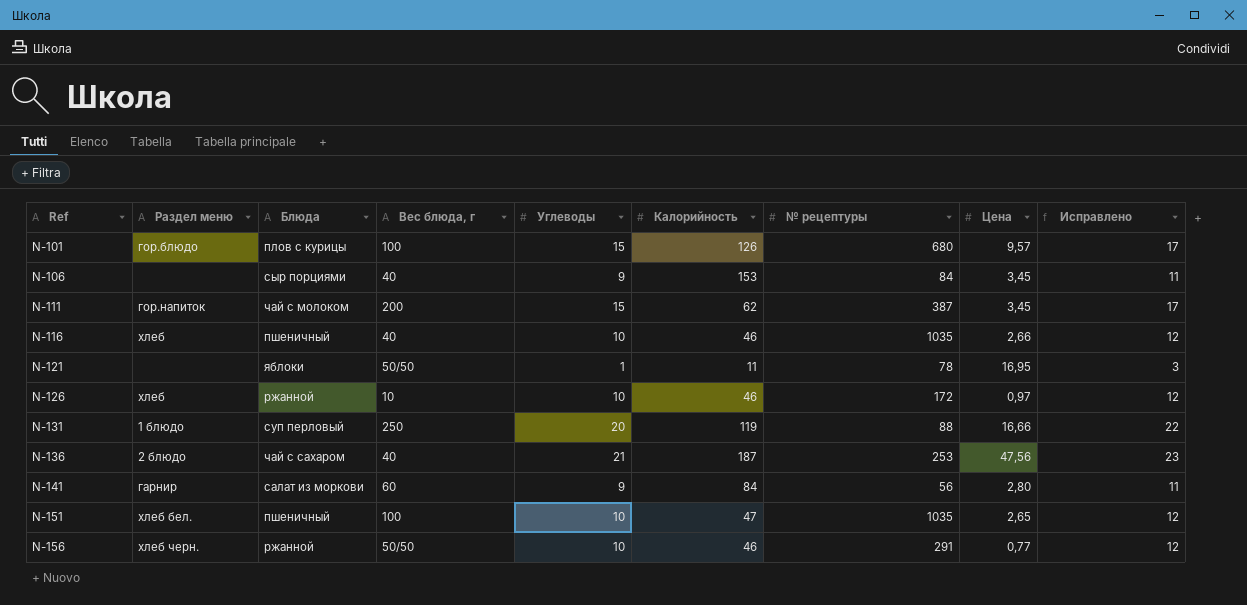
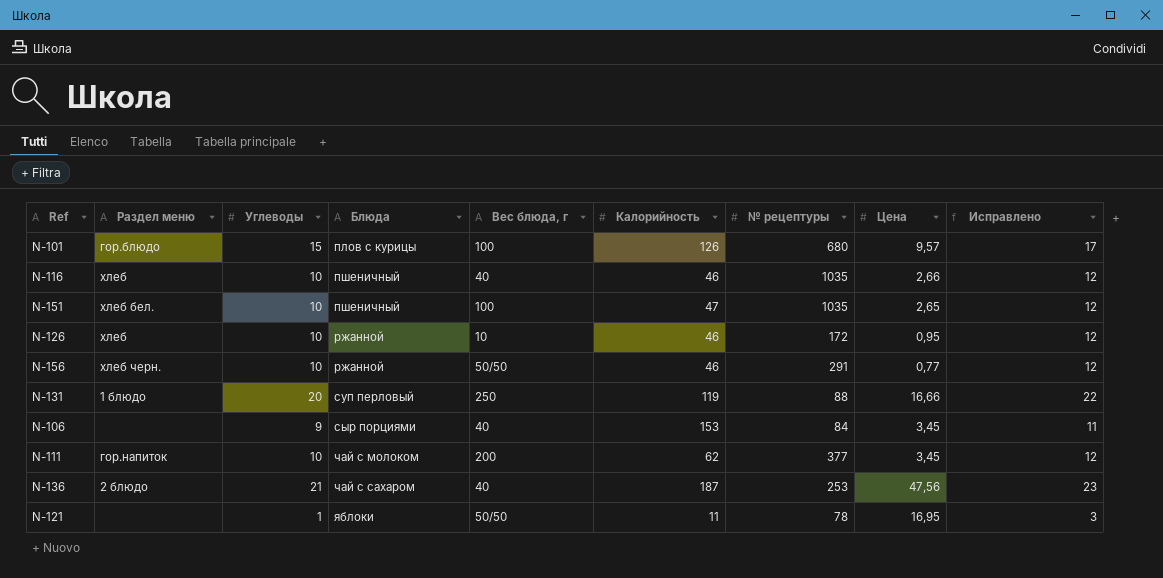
row order: Ref ascending -> Блюда ascending
column Углеводы | position: 5 -> 3
row N-141: гарнир | салат из моркови | 60 | 9 | 84 | 56 | 2,80 | 11 -> none
N-126 | Цена: 0,97 -> 0,95
N-111 | Углеводы: 15 -> 10
N-111 | № рецептуры: 387 -> 377
N-111 | Исправлено: 17 -> 12

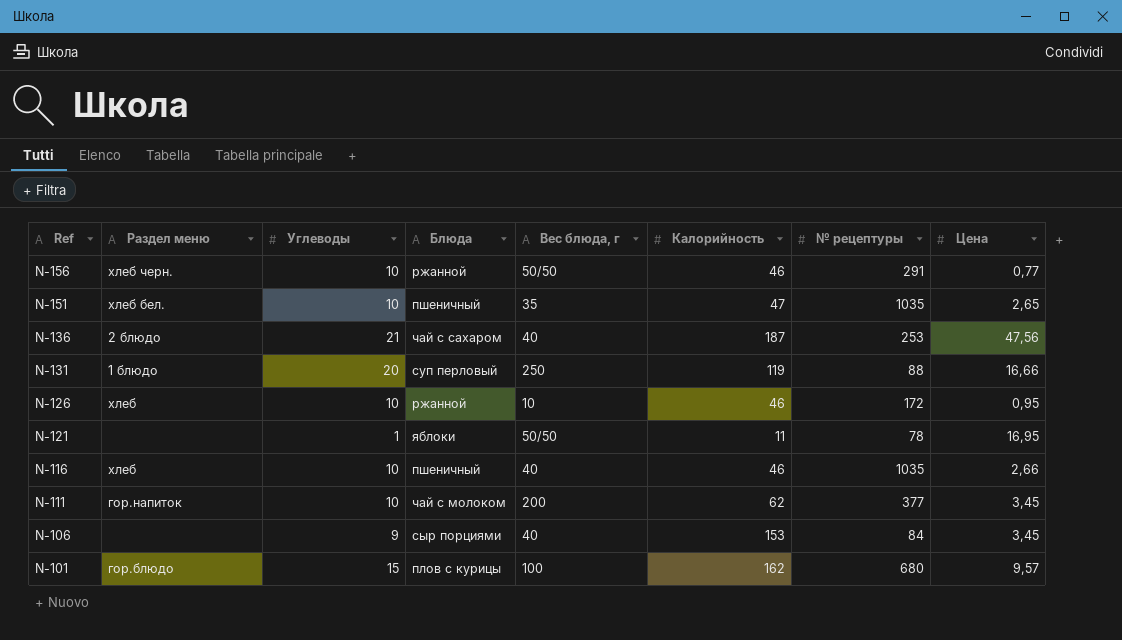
row order: Блюда ascending -> Ref descending
column Исправлено | formula: [Углеводы] + 2 -> none
N-151 | Вес блюда, г: 100 -> 35
N-101 | Калорийность: 126 -> 162

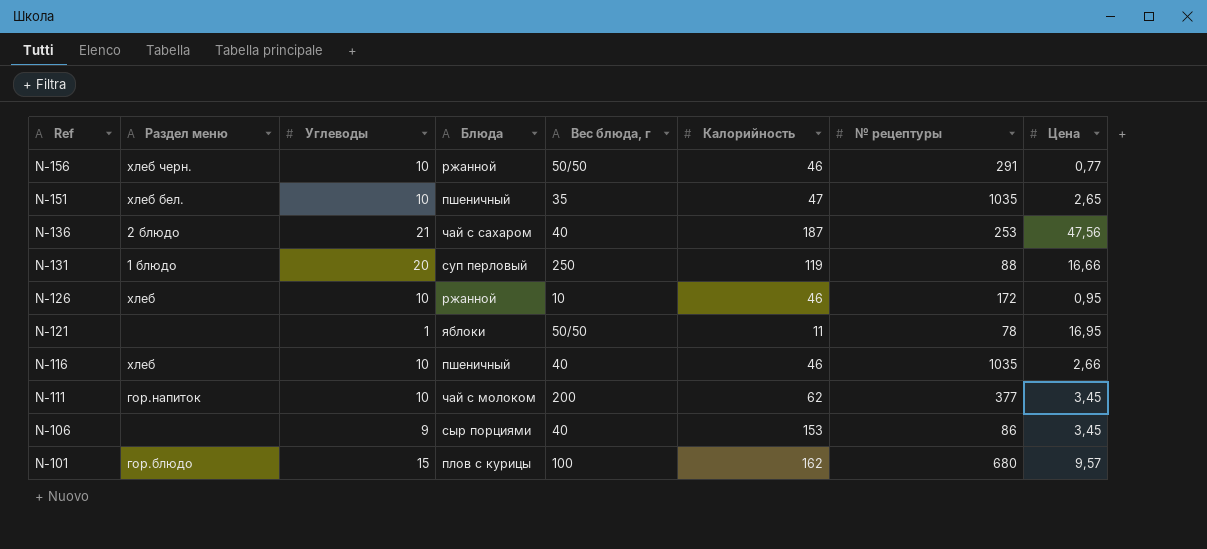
N-106 | № рецептуры: 84 -> 86

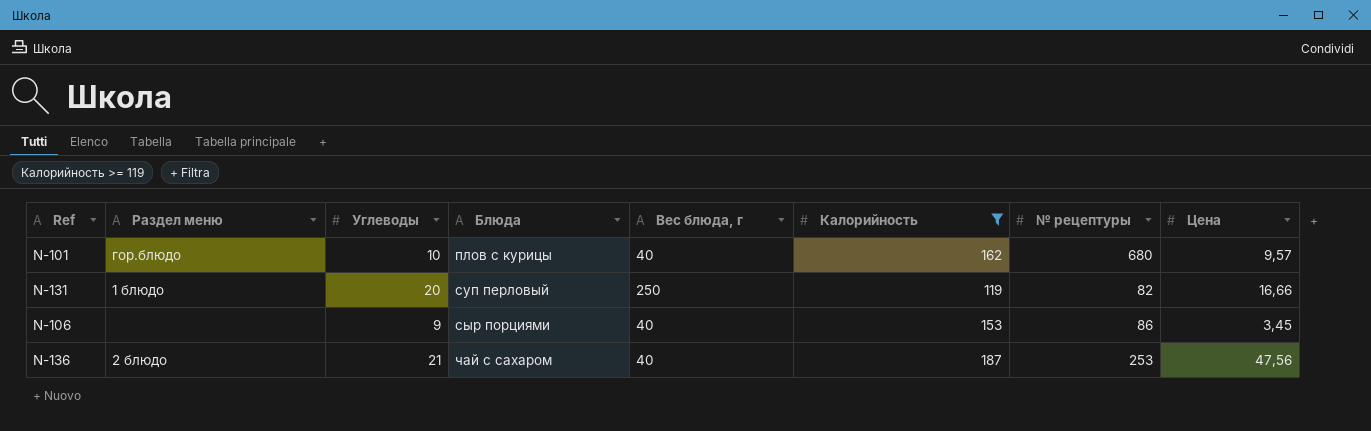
filter: none -> Калорийность >= 119
row order: Ref descending -> Блюда ascending
N-101 | Углеводы: 15 -> 10
N-101 | Вес блюда, г: 100 -> 40
N-131 | № рецептуры: 88 -> 82

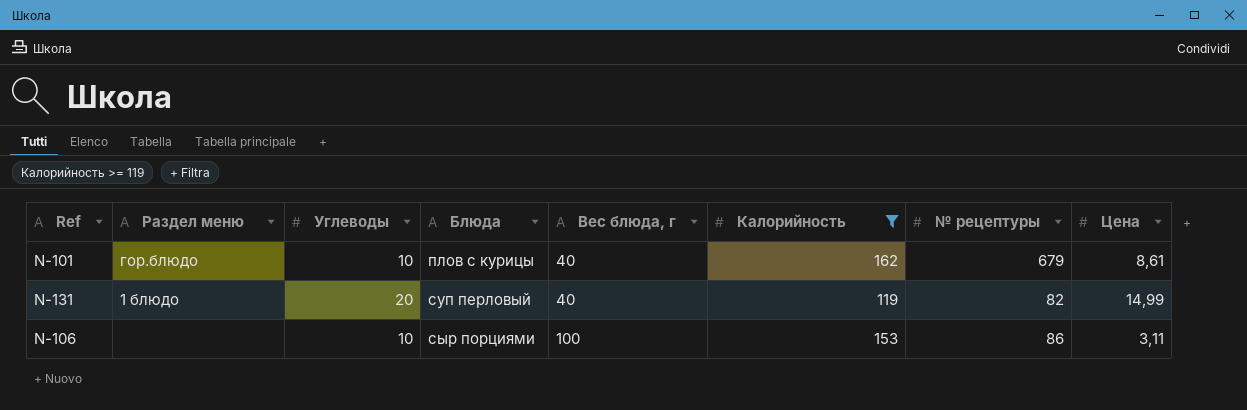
row N-136: 2 блюдо | 21 | чай с сахаром | 40 | 187 | 253 | 47,56 -> none
N-101 | № рецептуры: 680 -> 679
N-101 | Цена: 9,57 -> 8,61
N-131 | Вес блюда, г: 250 -> 40
N-131 | Цена: 16,66 -> 14,99
N-106 | Углеводы: 9 -> 10
N-106 | Вес блюда, г: 40 -> 100
N-106 | Цена: 3,45 -> 3,11

